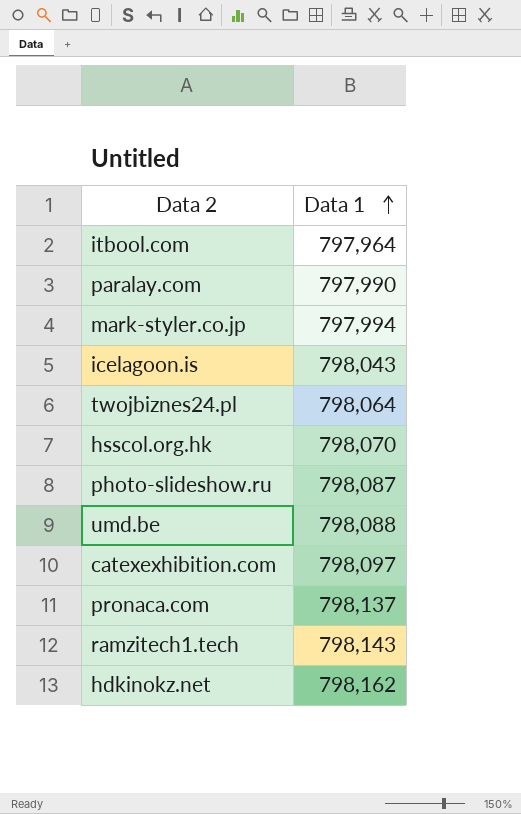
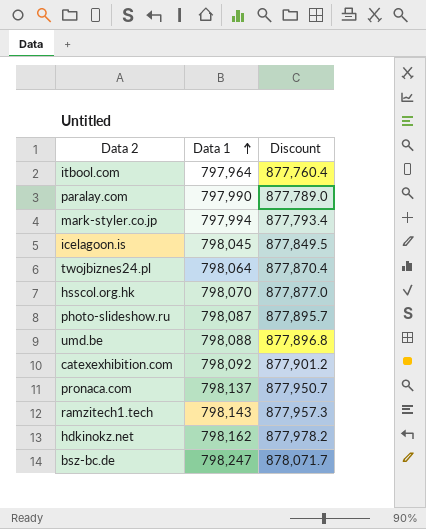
column Discount | formula: none -> [Data 1] * 1.1
icelagoon.is | Data 1: 798,043 -> 798,045
catexexhibition.com | Data 1: 798,097 -> 798,092
row bsz-bc.de: none -> 798,247 | 878,071.7

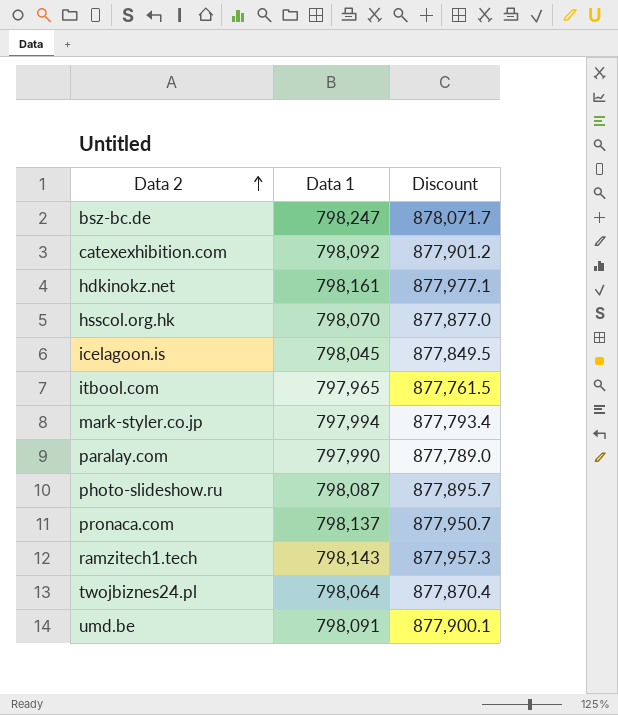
row order: Data 1 ascending -> Data 2 ascending
hdkinokz.net | Data 1: 798,162 -> 798,161
hdkinokz.net | Discount: 877,978.2 -> 877,977.1
itbool.com | Data 1: 797,964 -> 797,965
itbool.com | Discount: 877,760.4 -> 877,761.5
umd.be | Data 1: 798,088 -> 798,091
umd.be | Discount: 877,896.8 -> 877,900.1

